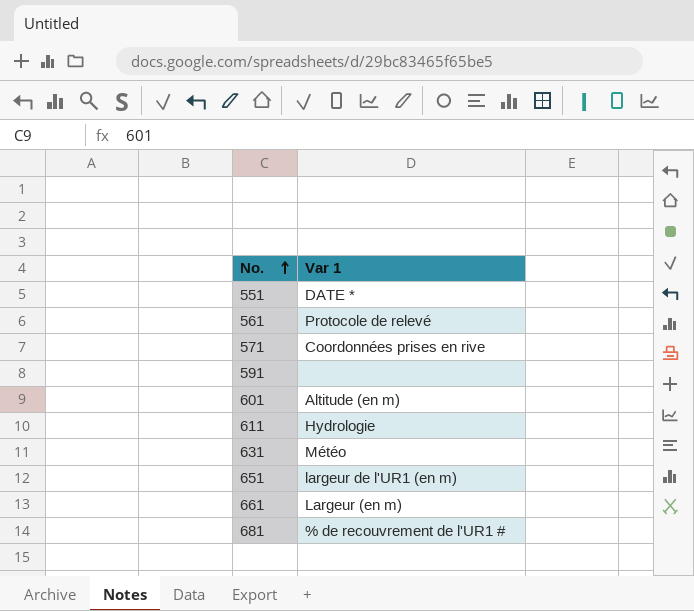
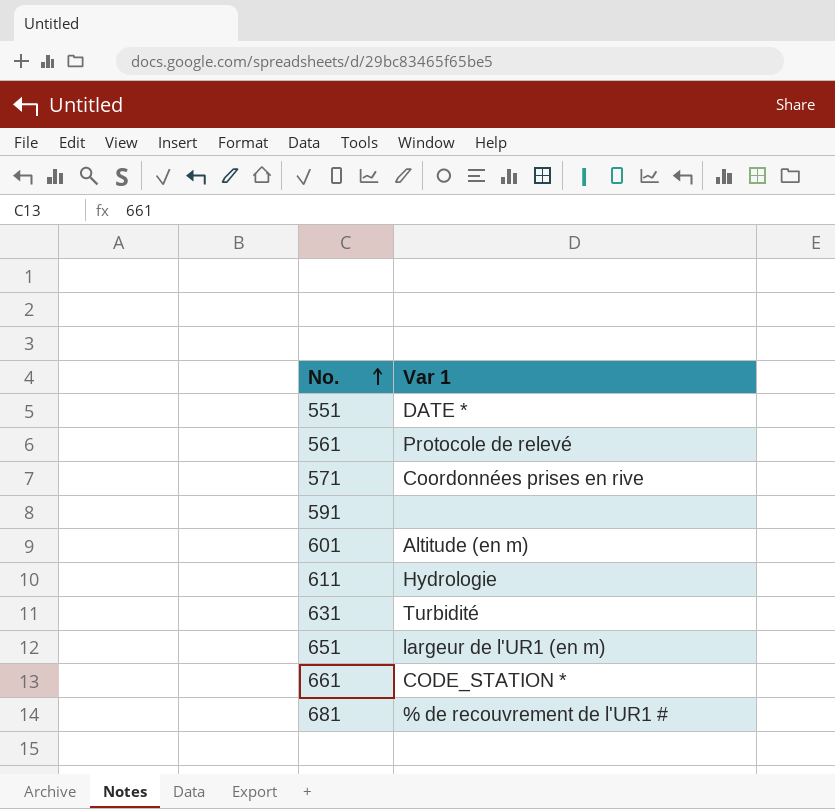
631 | Var 1: Météo -> Turbidité
661 | Var 1: Largeur (en m) -> CODE_STATION *

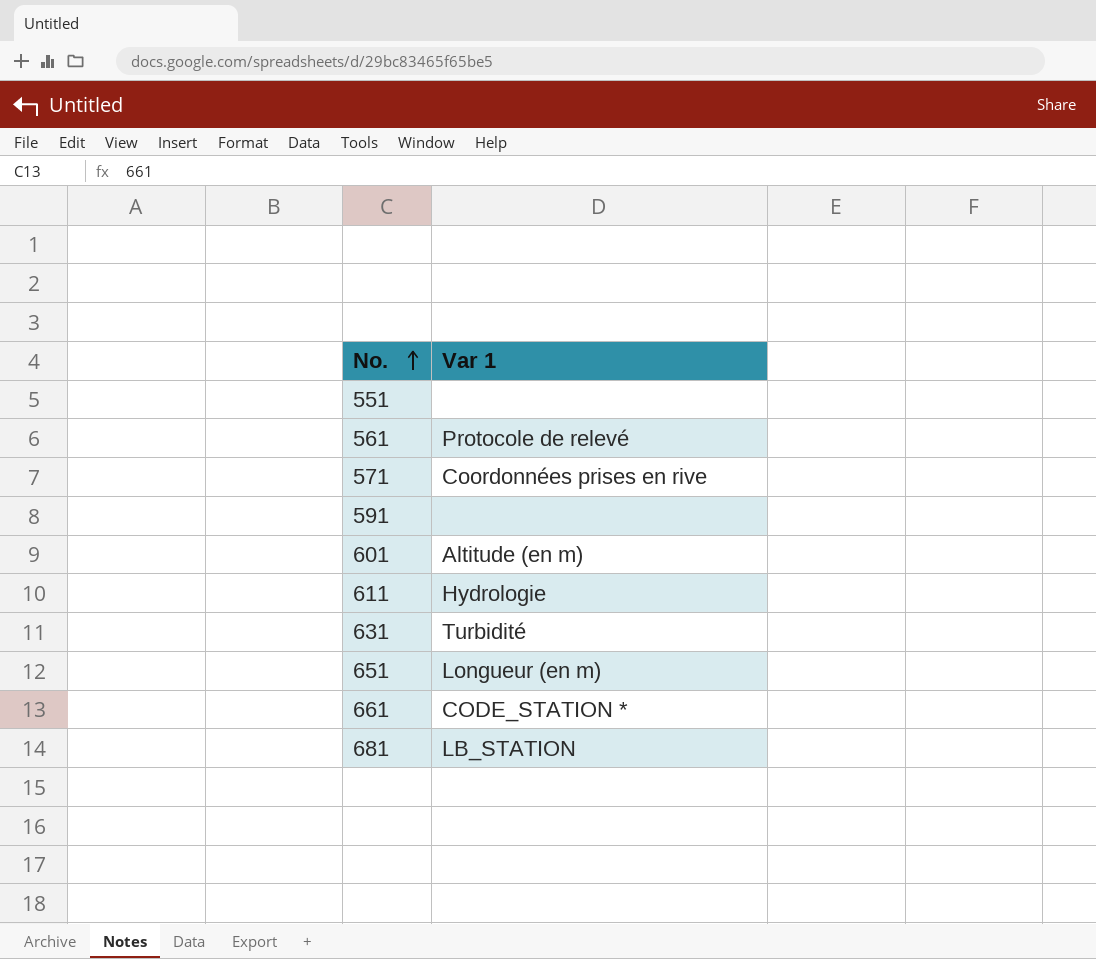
551 | Var 1: DATE * -> none
651 | Var 1: largeur de l'UR1 (en m) -> Longueur (en m)
681 | Var 1: % de recouvrement de l'UR1 # -> LB_STATION

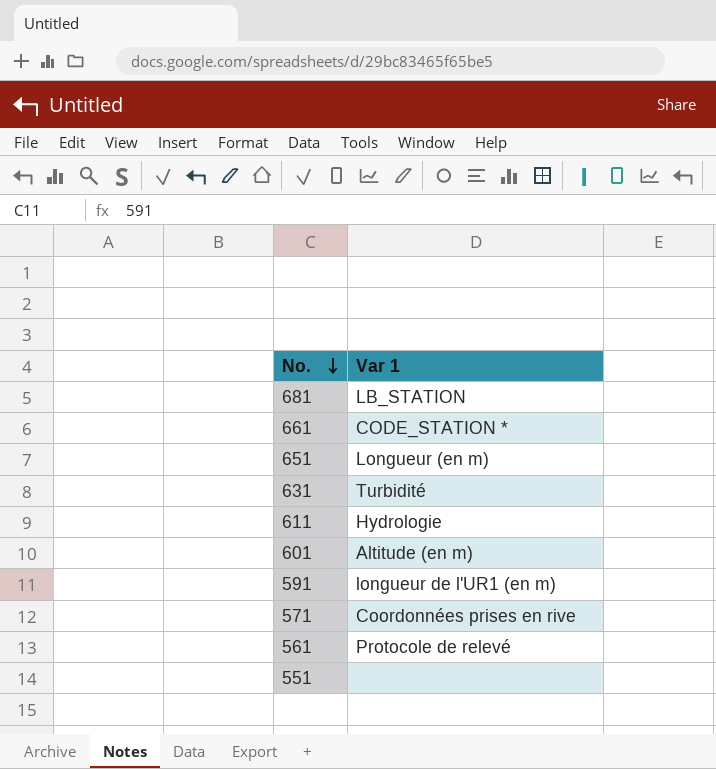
row order: No. ascending -> No. descending
591 | Var 1: none -> longueur de l'UR1 (en m)

